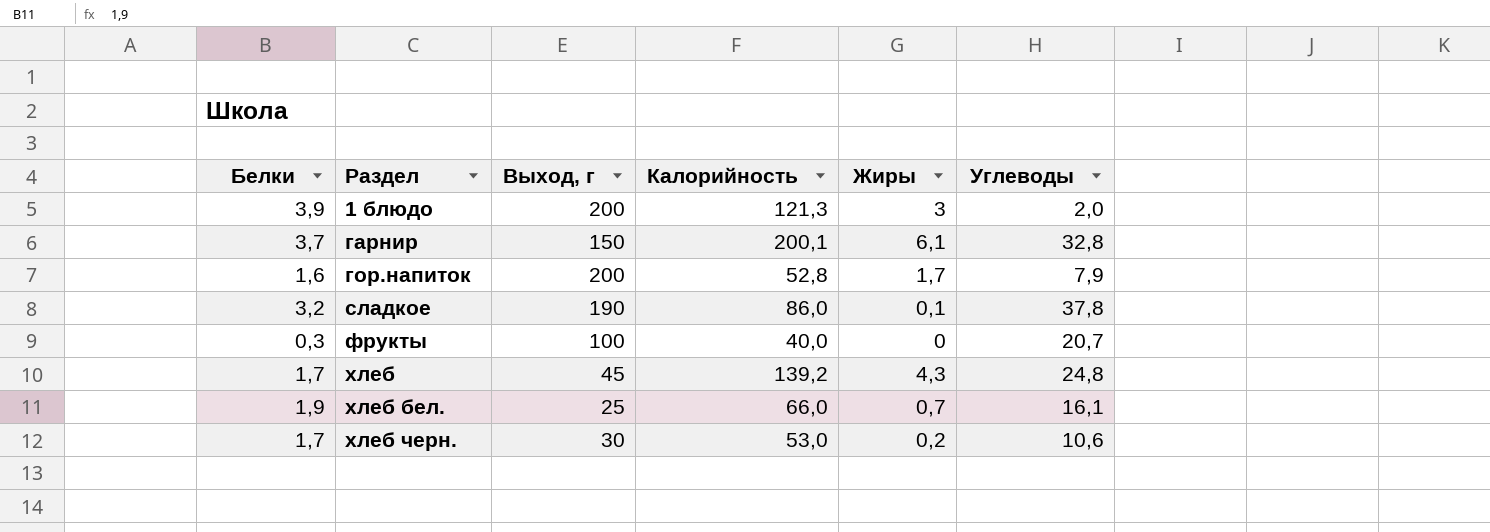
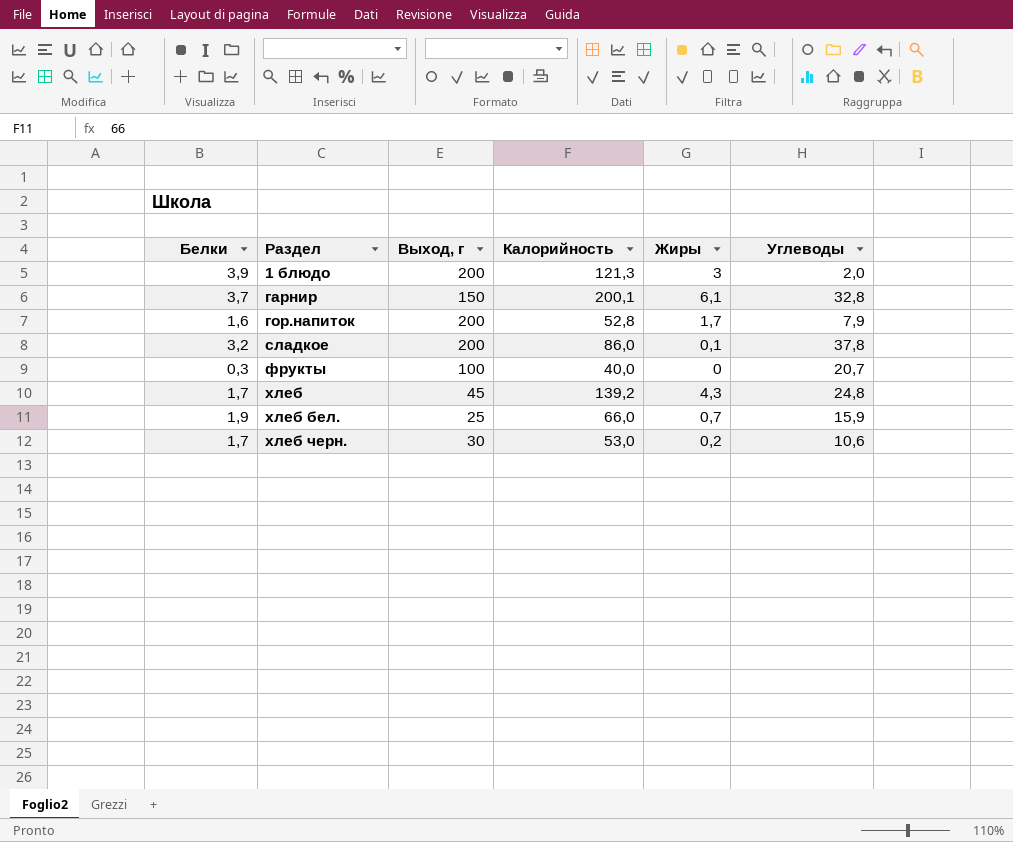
сладкое | Выход, г: 190 -> 200
хлеб бел. | Углеводы: 16,1 -> 15,9

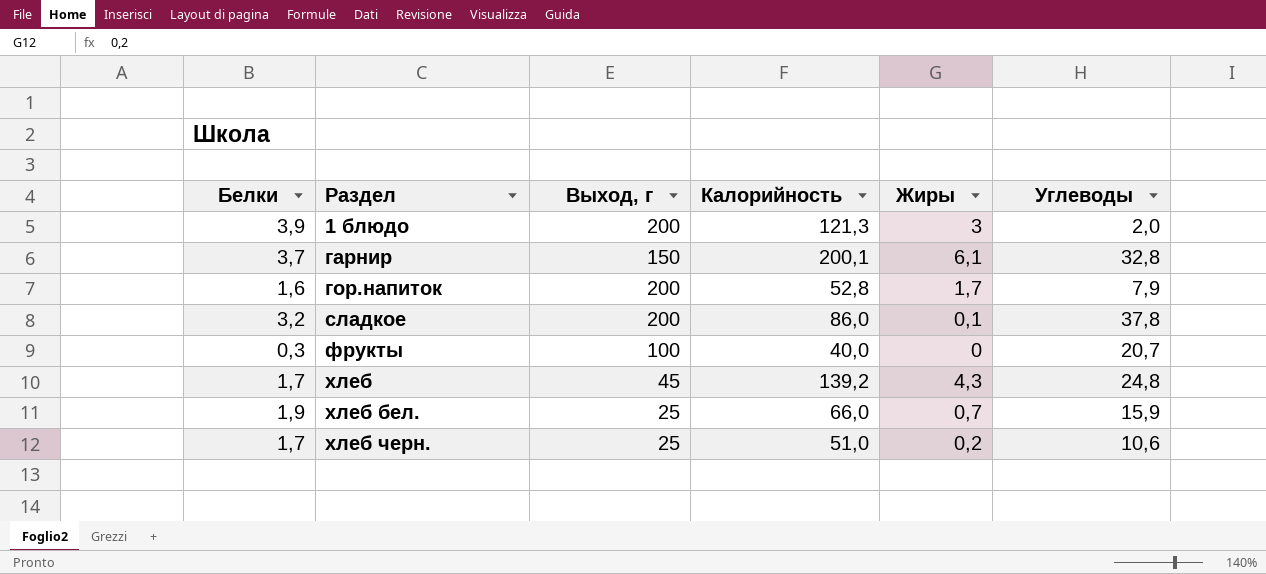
хлеб черн. | Выход, г: 30 -> 25
хлеб черн. | Калорийность: 53,0 -> 51,0

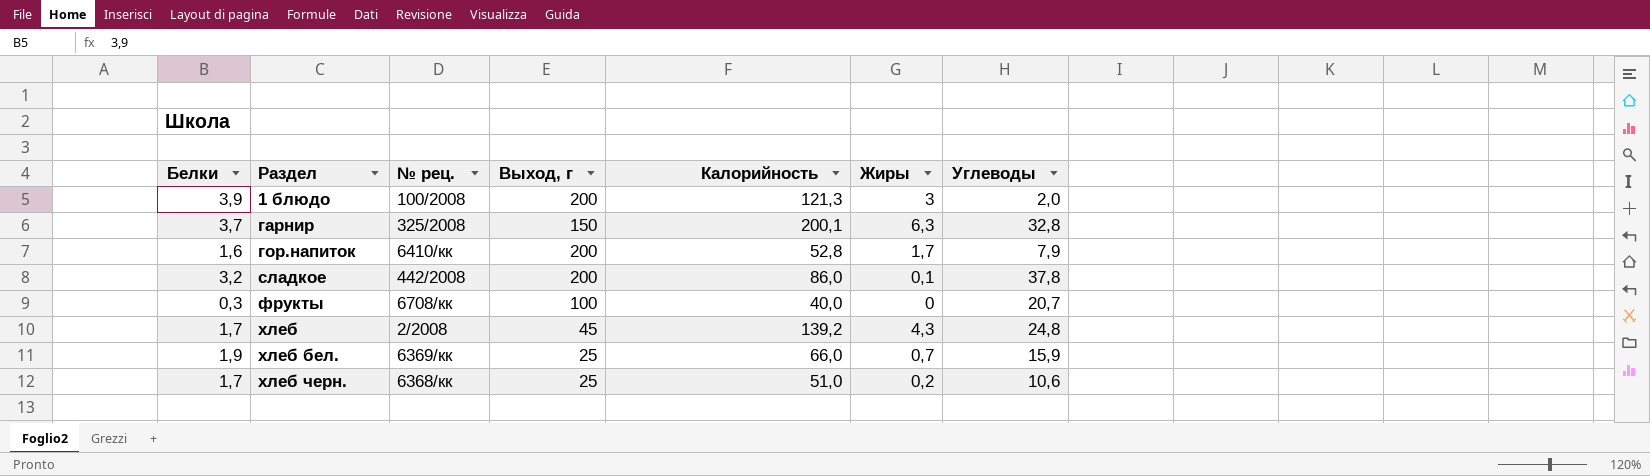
column № рец. | position: none -> 3
гарнир | Жиры: 6,1 -> 6,3

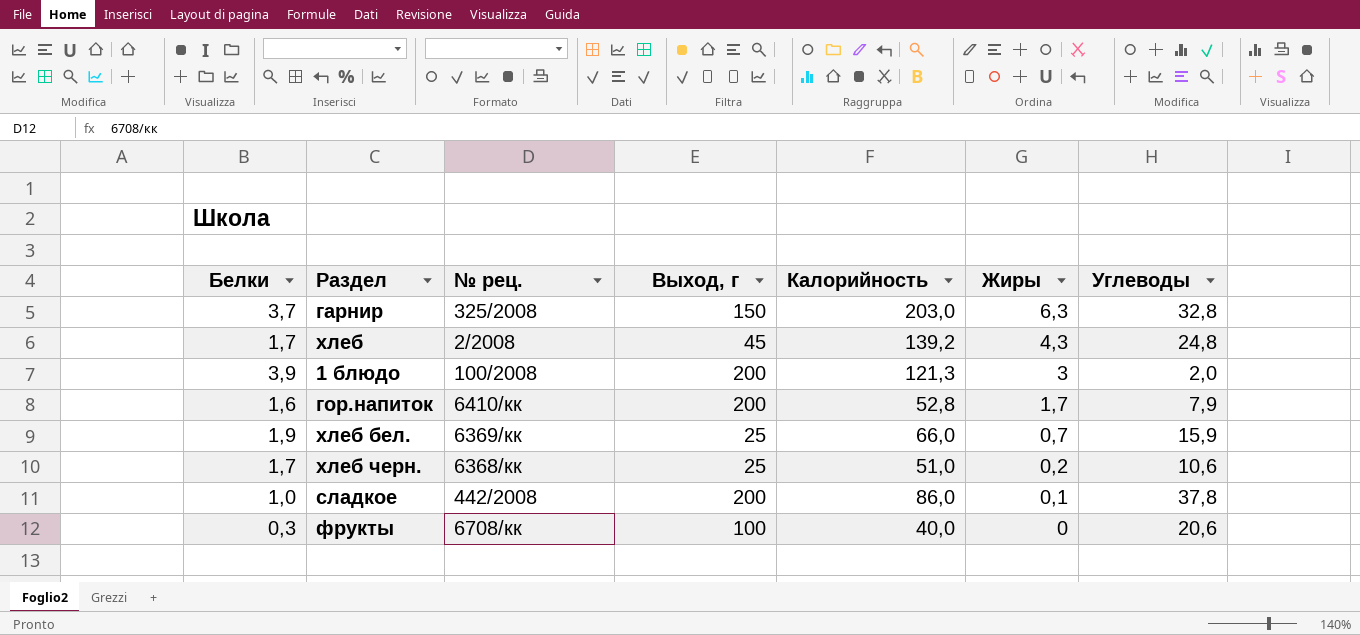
row order: Раздел ascending -> Жиры descending
гарнир | Калорийность: 200,1 -> 203,0
сладкое | Белки: 3,2 -> 1,0
фрукты | Углеводы: 20,7 -> 20,6

